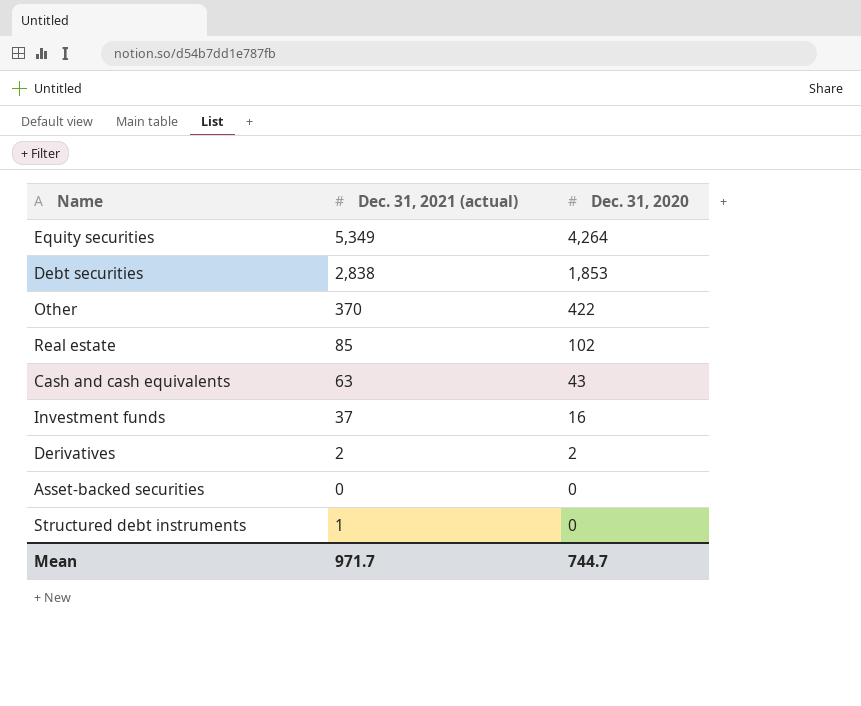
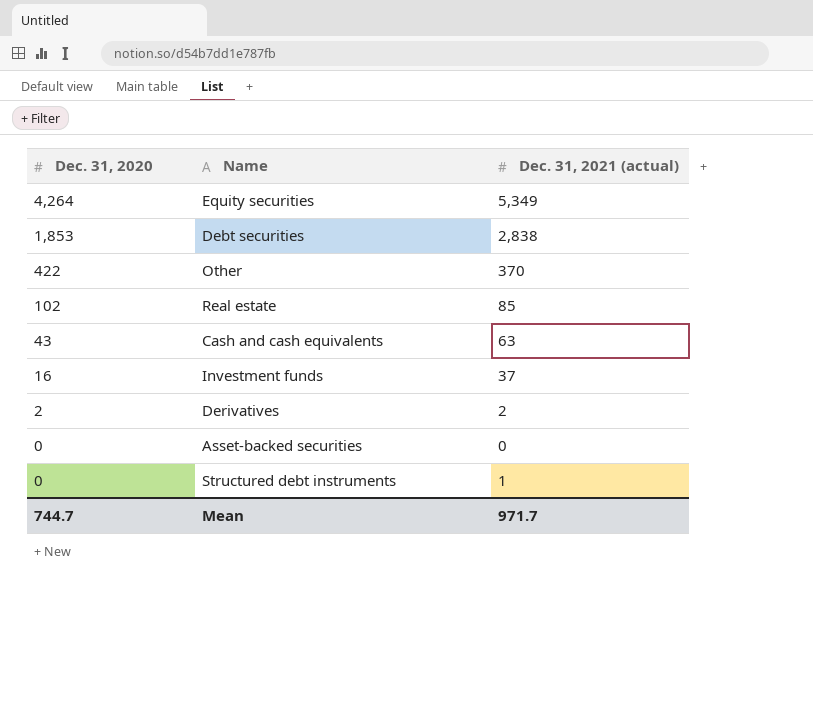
column Dec. 31, 2020 | position: 3 -> 1

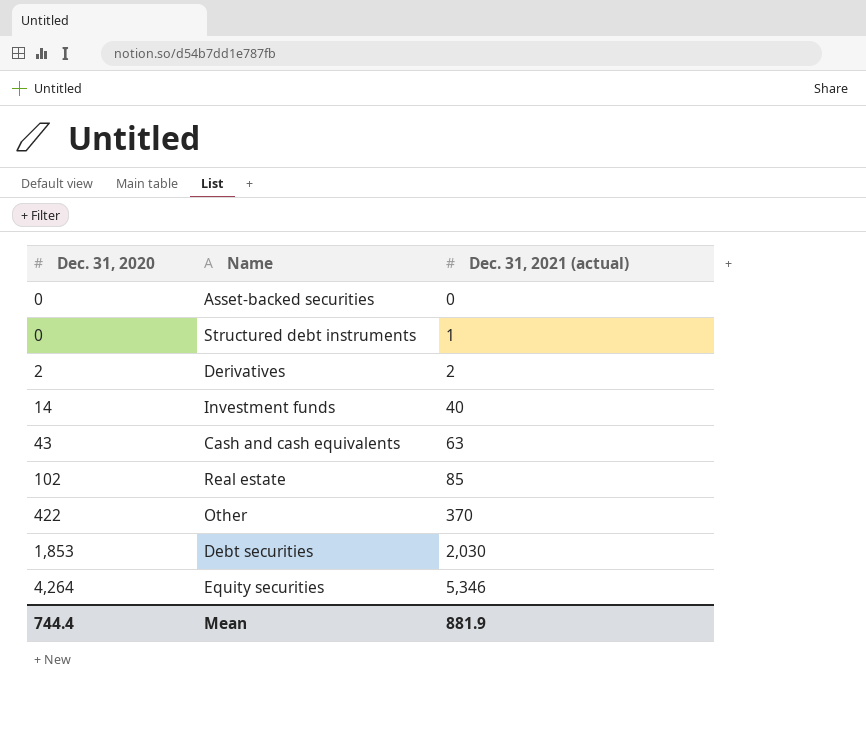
row order: Dec. 31, 2020 descending -> Dec. 31, 2020 ascending
Investment funds | Dec. 31, 2020: 16 -> 14
Investment funds | Dec. 31, 2021 (actual): 37 -> 40
Debt securities | Dec. 31, 2021 (actual): 2,838 -> 2,030
Equity securities | Dec. 31, 2021 (actual): 5,349 -> 5,346
Mean | Dec. 31, 2020: 744.7 -> 744.4
Mean | Dec. 31, 2021 (actual): 971.7 -> 881.9

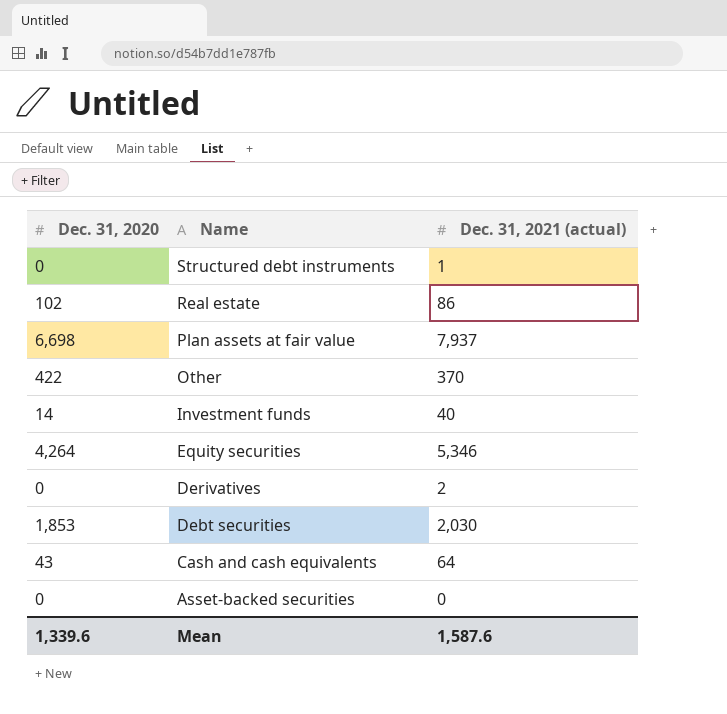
row order: Dec. 31, 2020 ascending -> Name descending
Real estate | Dec. 31, 2021 (actual): 85 -> 86
row Plan assets at fair value: none -> 6,698 | 7,937
Derivatives | Dec. 31, 2020: 2 -> 0
Cash and cash equivalents | Dec. 31, 2021 (actual): 63 -> 64
Mean | Dec. 31, 2020: 744.4 -> 1,339.6
Mean | Dec. 31, 2021 (actual): 881.9 -> 1,587.6

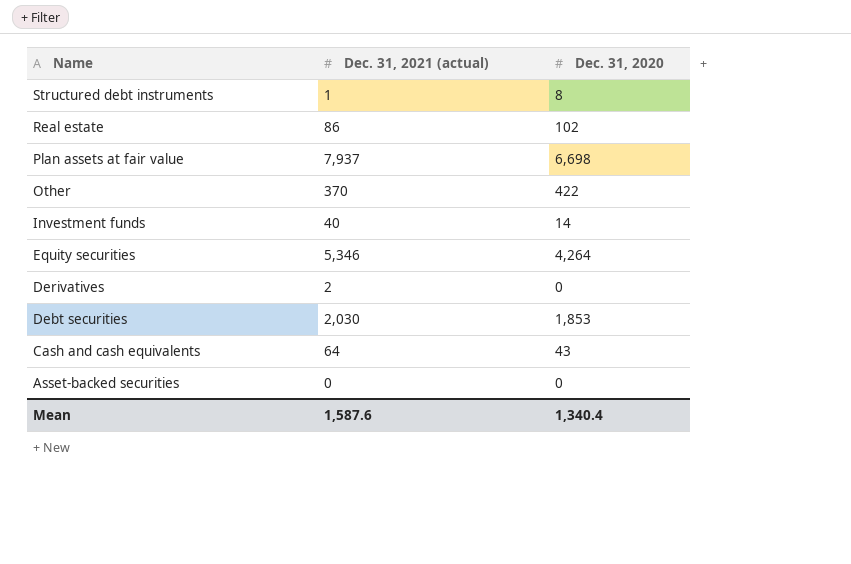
column Dec. 31, 2020 | position: 1 -> 3
Structured debt instruments | Dec. 31, 2020: 0 -> 8
Mean | Dec. 31, 2020: 1,339.6 -> 1,340.4

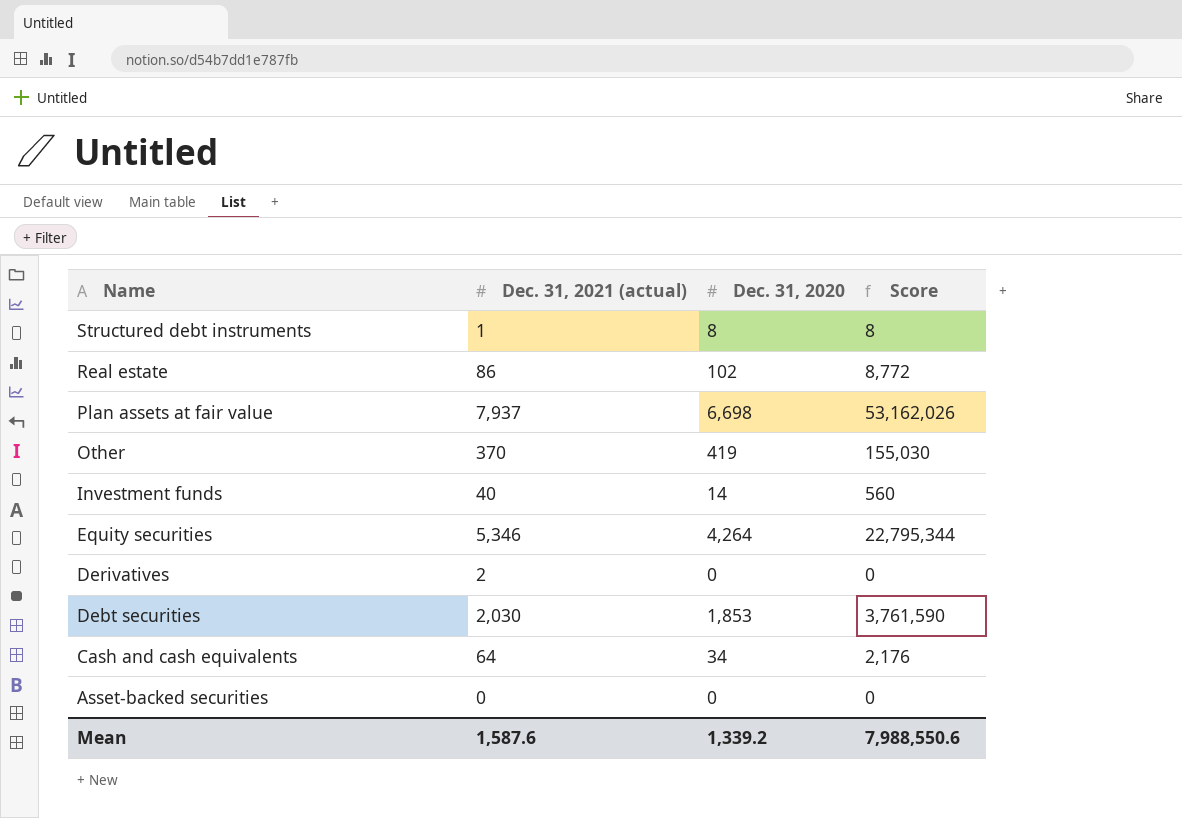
column Score | formula: none -> [Dec. 31, 2021 (actual)] * [Dec. 31, 2020]
Other | Dec. 31, 2020: 422 -> 419
Cash and cash equivalents | Dec. 31, 2020: 43 -> 34
Mean | Dec. 31, 2020: 1,340.4 -> 1,339.2

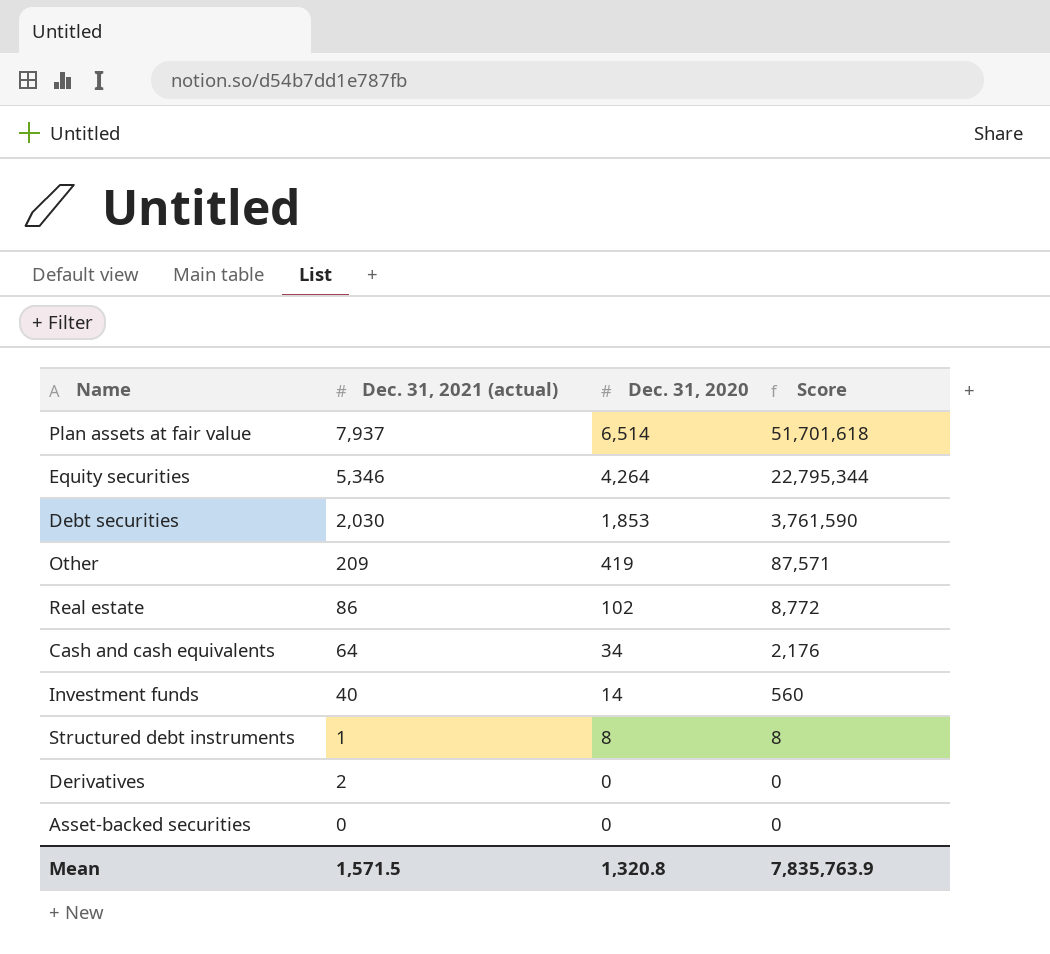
row order: Name descending -> Dec. 31, 2020 descending
Plan assets at fair value | Dec. 31, 2020: 6,698 -> 6,514
Plan assets at fair value | Score: 53,162,026 -> 51,701,618
Other | Dec. 31, 2021 (actual): 370 -> 209
Other | Score: 155,030 -> 87,571
Mean | Dec. 31, 2021 (actual): 1,587.6 -> 1,571.5
Mean | Dec. 31, 2020: 1,339.2 -> 1,320.8
Mean | Score: 7,988,550.6 -> 7,835,763.9

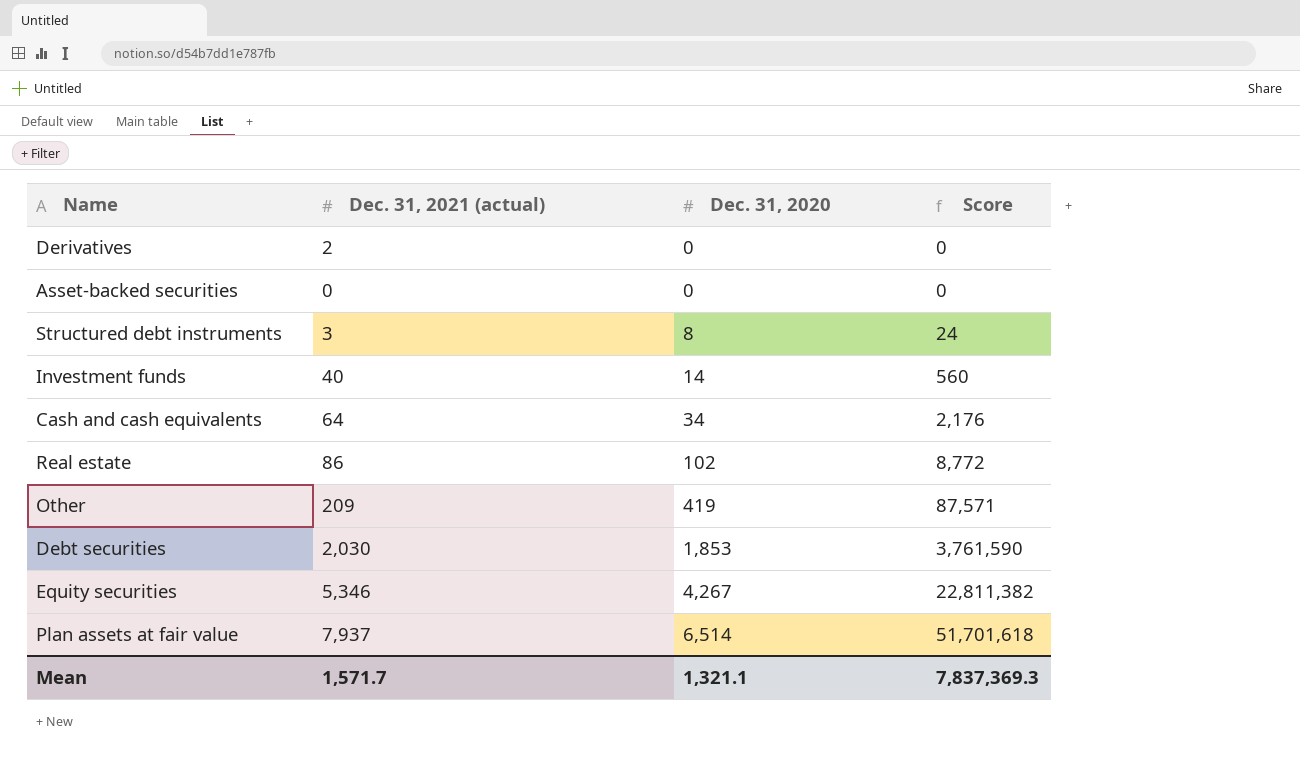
row order: Dec. 31, 2020 descending -> Dec. 31, 2020 ascending
Structured debt instruments | Dec. 31, 2021 (actual): 1 -> 3
Structured debt instruments | Score: 8 -> 24
Equity securities | Dec. 31, 2020: 4,264 -> 4,267
Equity securities | Score: 22,795,344 -> 22,811,382
Mean | Dec. 31, 2021 (actual): 1,571.5 -> 1,571.7
Mean | Dec. 31, 2020: 1,320.8 -> 1,321.1
Mean | Score: 7,835,763.9 -> 7,837,369.3

